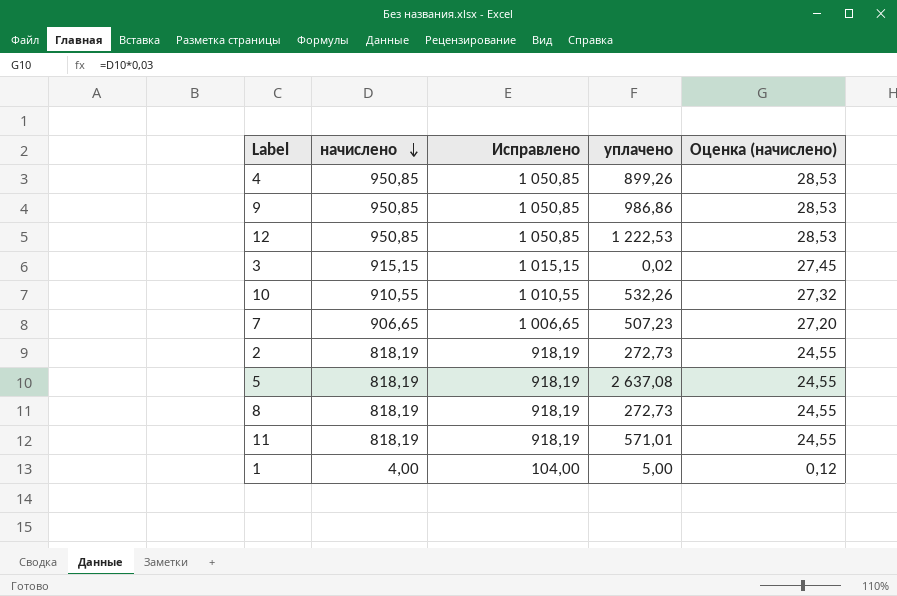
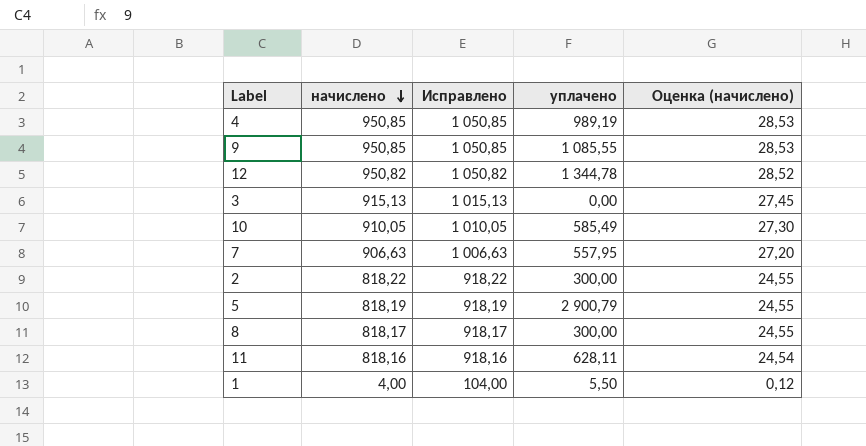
4 | уплачено: 899,26 -> 989,19
9 | уплачено: 986,86 -> 1 085,55
12 | начислено: 950,85 -> 950,82
12 | Исправлено: 1 050,85 -> 1 050,82
12 | уплачено: 1 222,53 -> 1 344,78
12 | Оценка (начислено): 28,53 -> 28,52
3 | начислено: 915,15 -> 915,13
3 | Исправлено: 1 015,15 -> 1 015,13
3 | уплачено: 0,02 -> 0,00
10 | начислено: 910,55 -> 910,05
10 | Исправлено: 1 010,55 -> 1 010,05
10 | уплачено: 532,26 -> 585,49
10 | Оценка (начислено): 27,32 -> 27,30
7 | начислено: 906,65 -> 906,63
7 | Исправлено: 1 006,65 -> 1 006,63
7 | уплачено: 507,23 -> 557,95
2 | начислено: 818,19 -> 818,22
2 | Исправлено: 918,19 -> 918,22
2 | уплачено: 272,73 -> 300,00
5 | уплачено: 2 637,08 -> 2 900,79
8 | начислено: 818,19 -> 818,17
8 | Исправлено: 918,19 -> 918,17
8 | уплачено: 272,73 -> 300,00
11 | начислено: 818,19 -> 818,16
11 | Исправлено: 918,19 -> 918,16
11 | уплачено: 571,01 -> 628,11
11 | Оценка (начислено): 24,55 -> 24,54
1 | уплачено: 5,00 -> 5,50

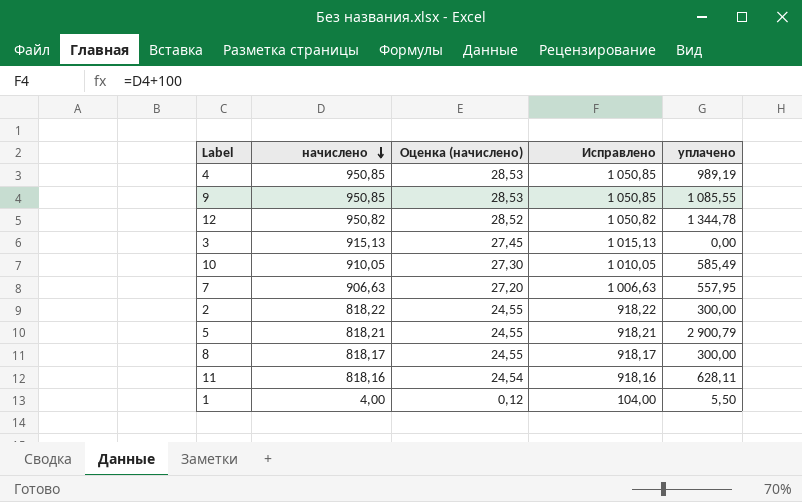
column Оценка (начислено) | position: 5 -> 3
5 | начислено: 818,19 -> 818,21
5 | Исправлено: 918,19 -> 918,21

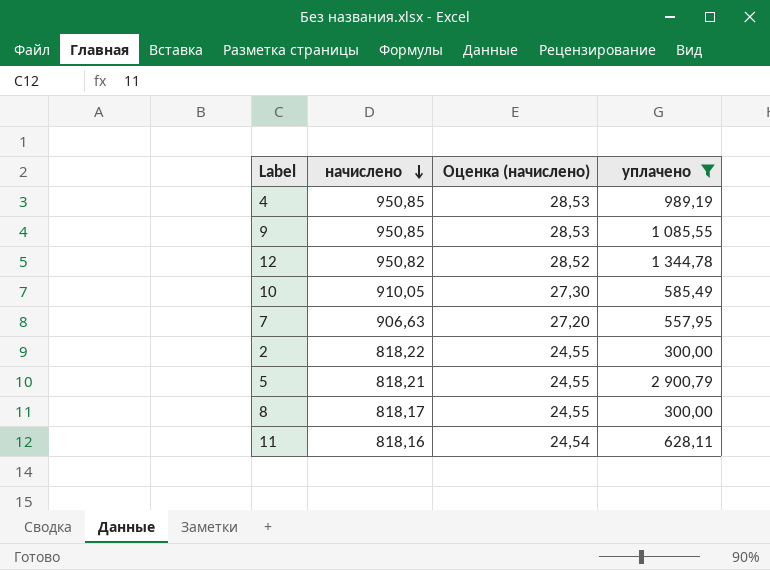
filter: none -> уплачено >= 300,00
column Исправлено | formula: [начислено] + 100 -> none

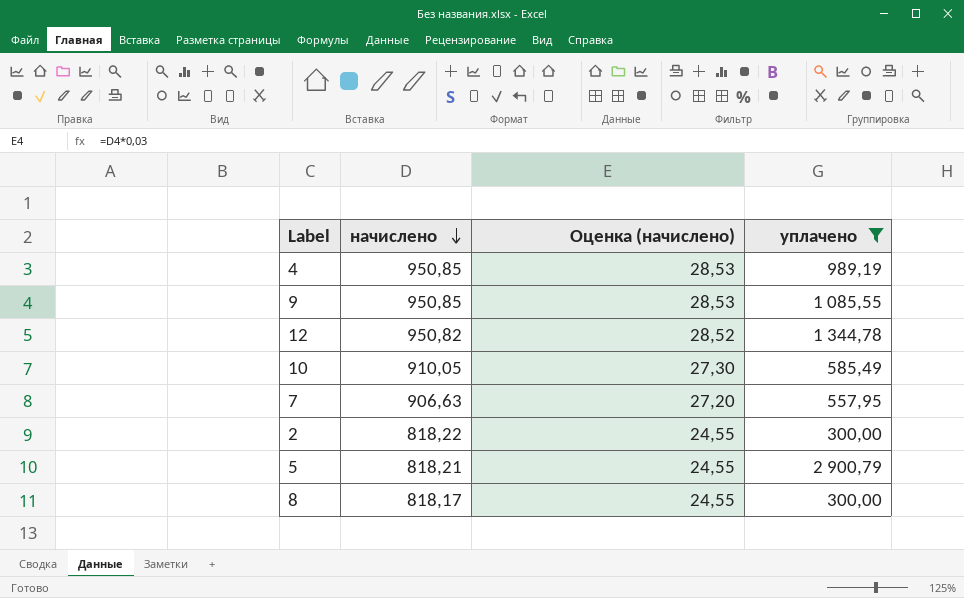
row 11: 818,16 | 24,54 | 628,11 -> none

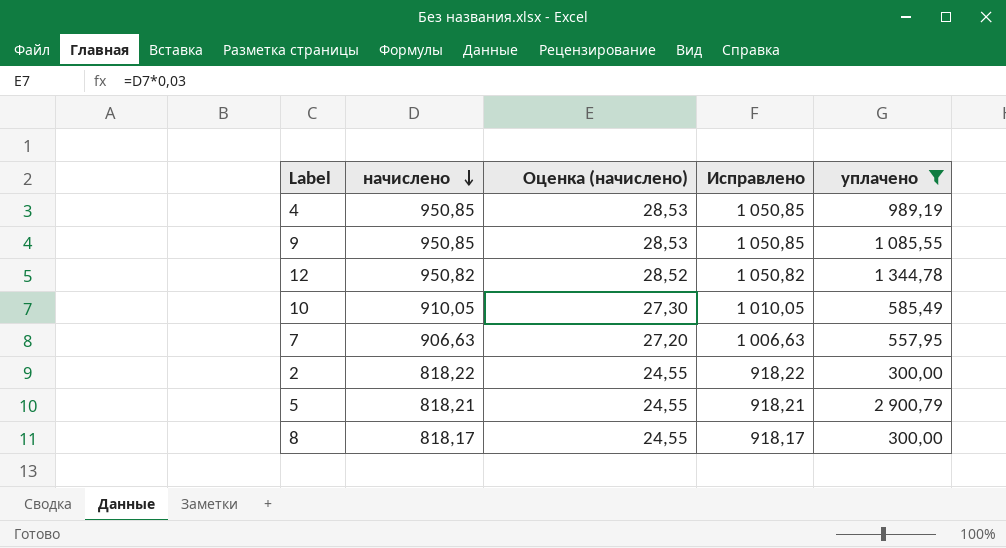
column Исправлено | formula: none -> [начислено] + 100

